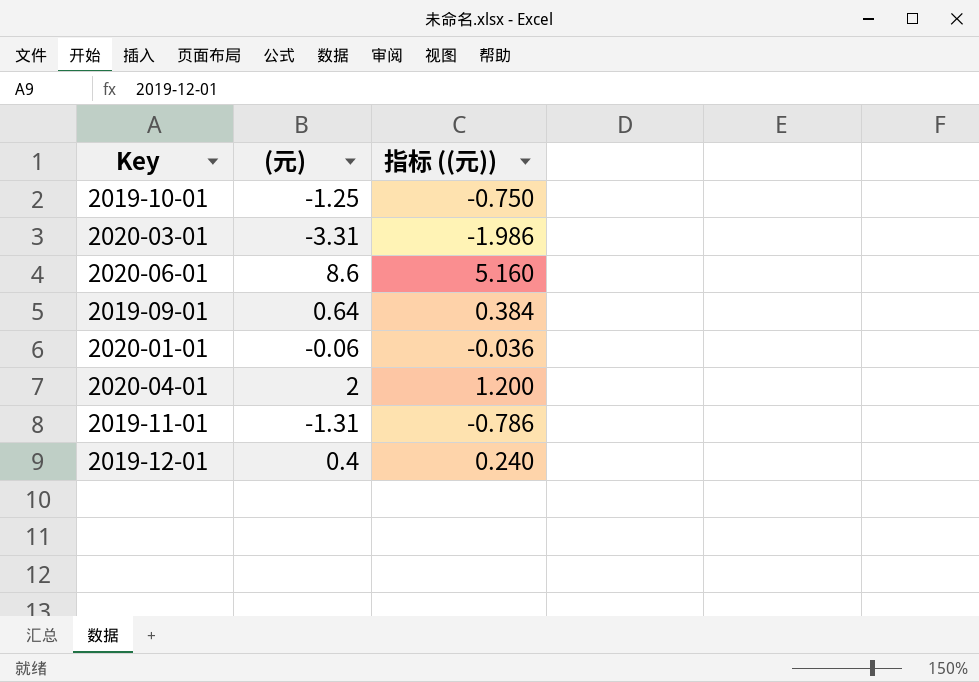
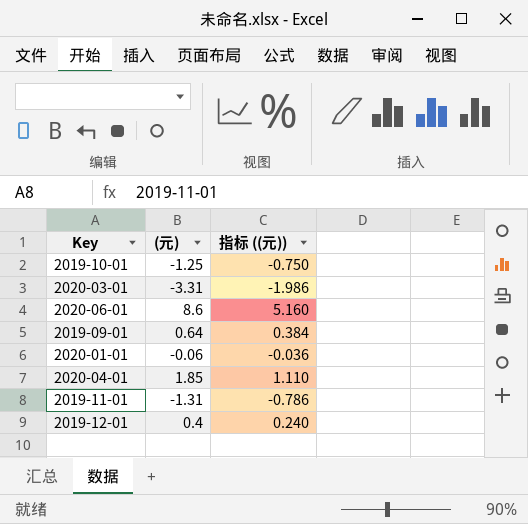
2020-04-01 | (元): 2 -> 1.85
2020-04-01 | 指标 ((元)): 1.200 -> 1.110

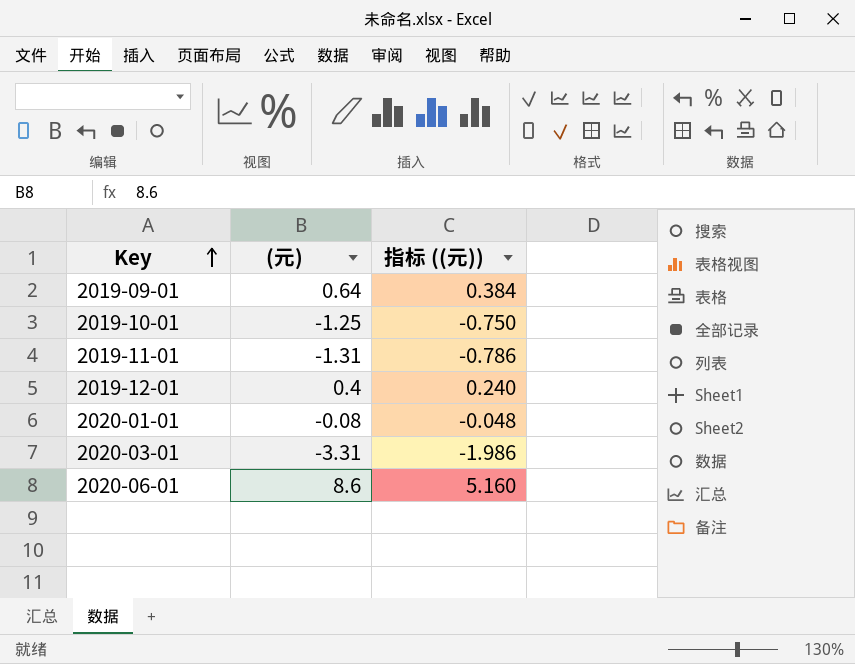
row order: none -> Key ascending
row 2020-04-01: 1.85 | 1.110 -> none
2020-01-01 | (元): -0.06 -> -0.08
2020-01-01 | 指标 ((元)): -0.036 -> -0.048

